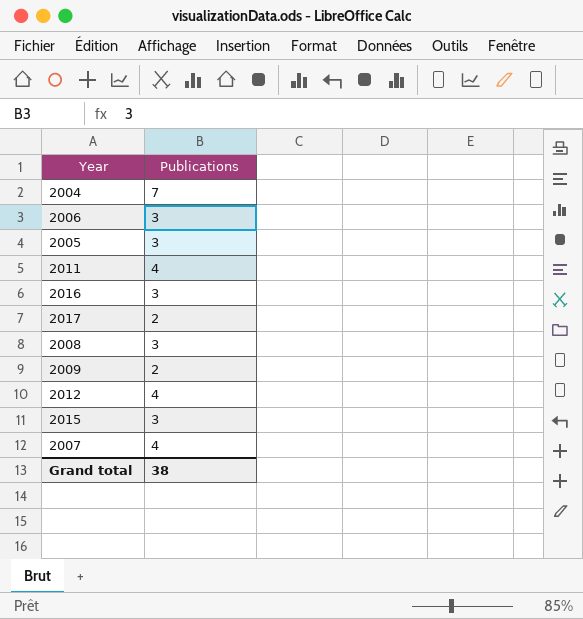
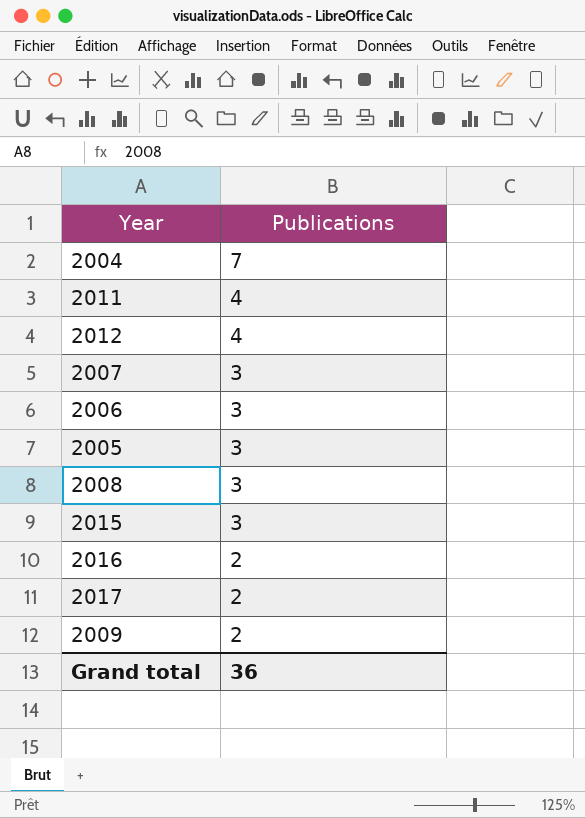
row order: none -> Publications descending
2007 | Publications: 4 -> 3
2016 | Publications: 3 -> 2
Grand total | Publications: 38 -> 36

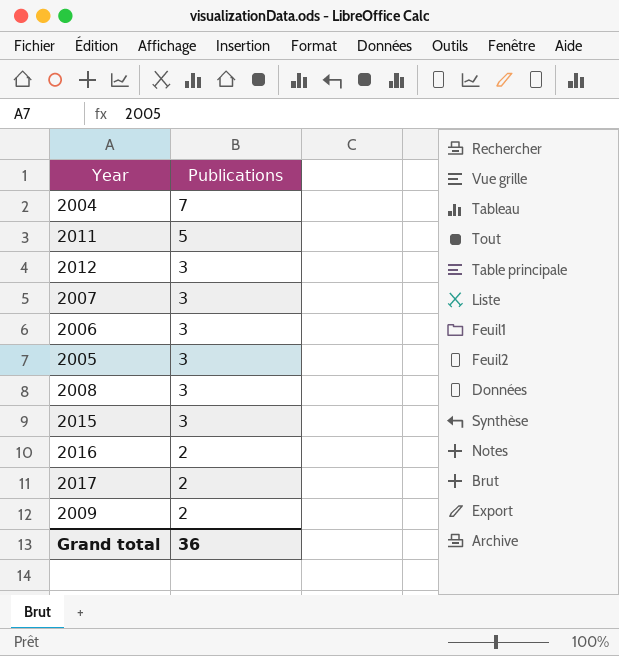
2011 | Publications: 4 -> 5
2012 | Publications: 4 -> 3

